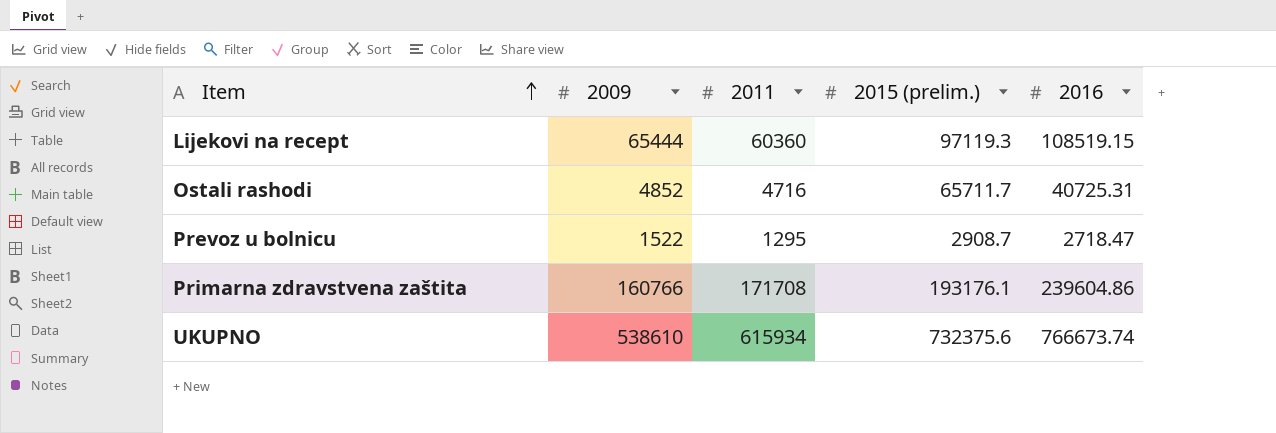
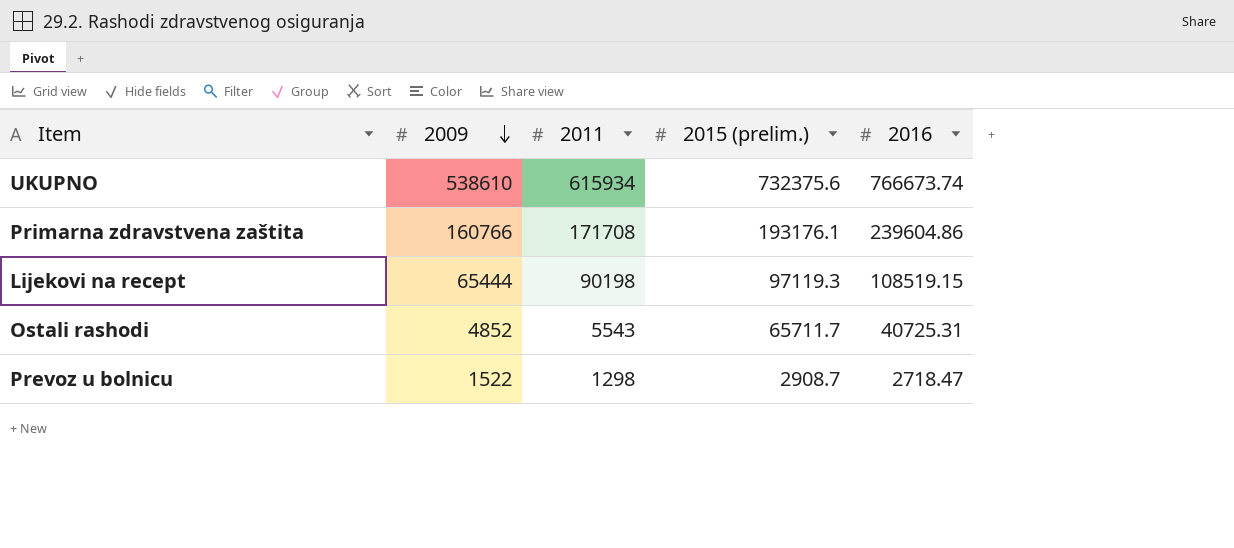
row order: Item ascending -> 2009 descending
Lijekovi na recept | 2011: 60360 -> 90198
Ostali rashodi | 2011: 4716 -> 5543
Prevoz u bolnicu | 2011: 1295 -> 1298

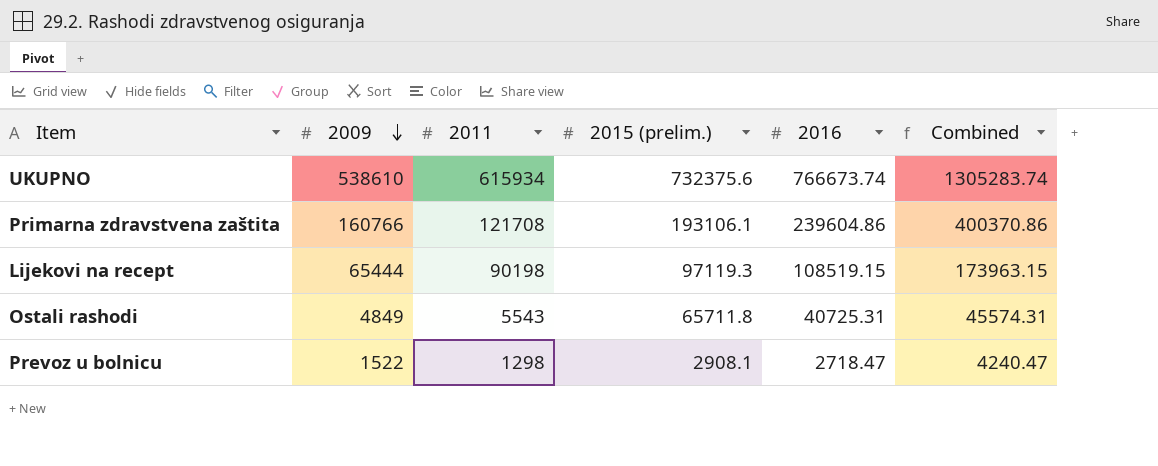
column Combined | formula: none -> [2009] + [2016]
Primarna zdravstvena zaštita | 2011: 171708 -> 121708
Primarna zdravstvena zaštita | 2015 (prelim.): 193176.1 -> 193106.1
Ostali rashodi | 2009: 4852 -> 4849
Ostali rashodi | 2015 (prelim.): 65711.7 -> 65711.8
Prevoz u bolnicu | 2015 (prelim.): 2908.7 -> 2908.1

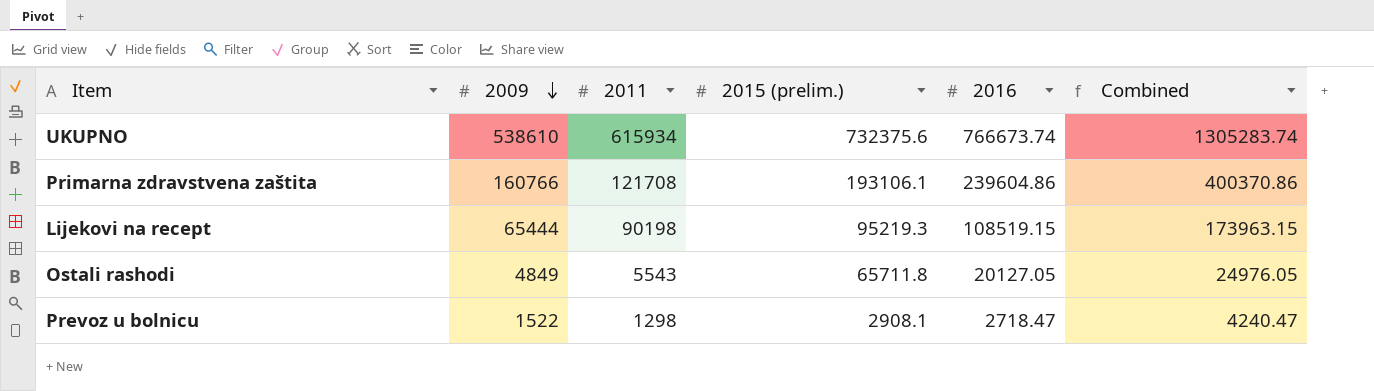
Lijekovi na recept | 2015 (prelim.): 97119.3 -> 95219.3
Ostali rashodi | 2016: 40725.31 -> 20127.05
Ostali rashodi | Combined: 45574.31 -> 24976.05

